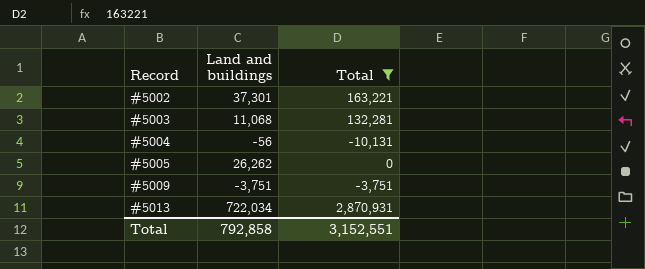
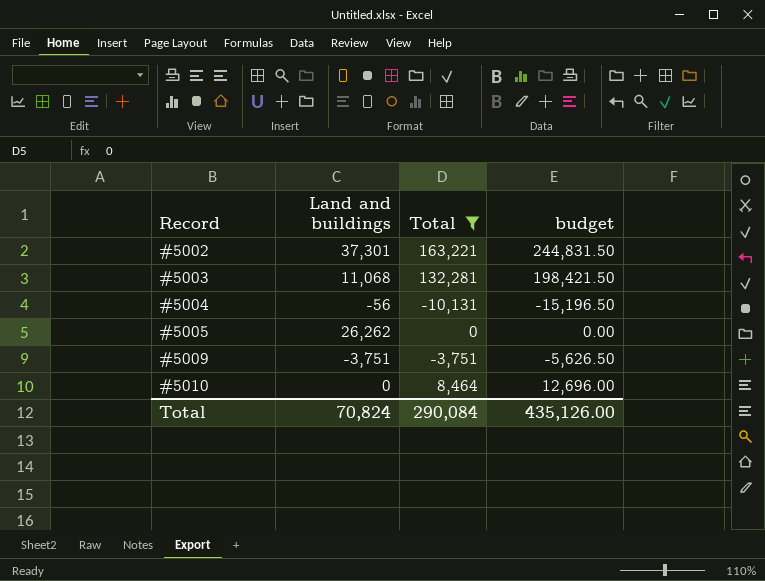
column budget | formula: none -> [Total] * 1.5
row #5013: 722,034 | 2,870,931 -> none
row #5010: none -> 0 | 8,464 | 12,696.00
Total | Land and buildings: 792,858 -> 70,824
Total | Total: 3,152,551 -> 290,084

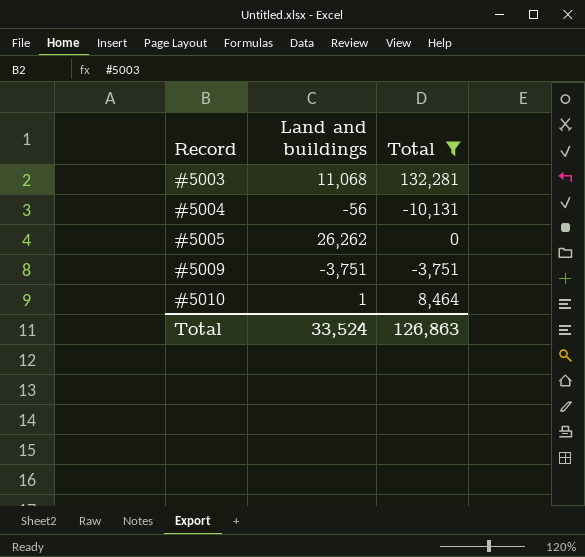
column budget | formula: [Total] * 1.5 -> none
row #5002: 37,301 | 163,221 | 244,831.50 -> none
#5010 | Land and buildings: 0 -> 1
Total | Land and buildings: 70,824 -> 33,524
Total | Total: 290,084 -> 126,863

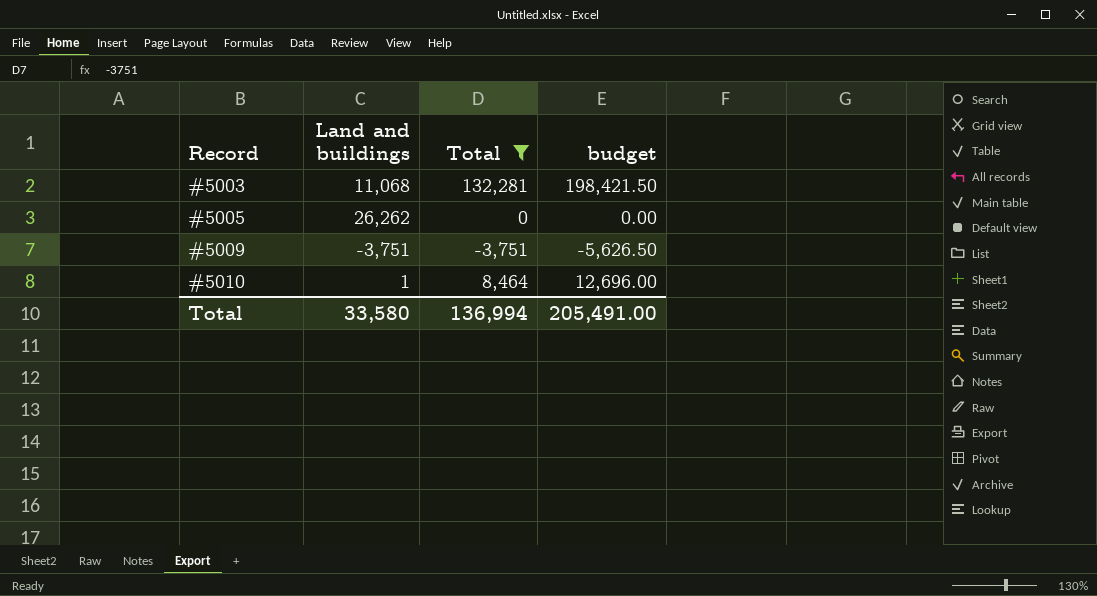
column budget | formula: none -> [Total] * 1.5
row #5004: -56 | -10,131 -> none
Total | Land and buildings: 33,524 -> 33,580
Total | Total: 126,863 -> 136,994

